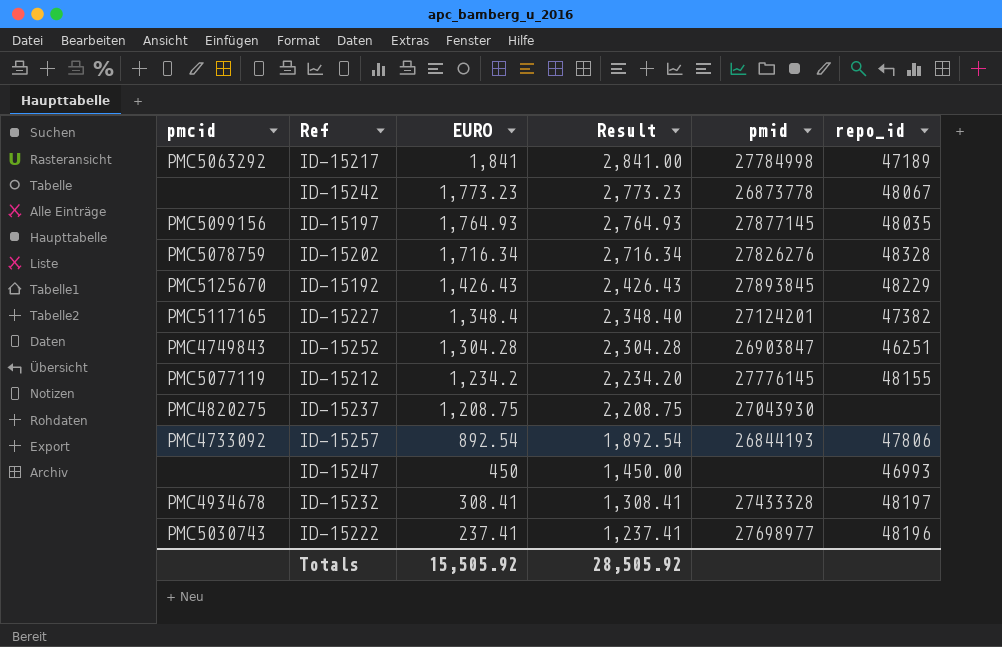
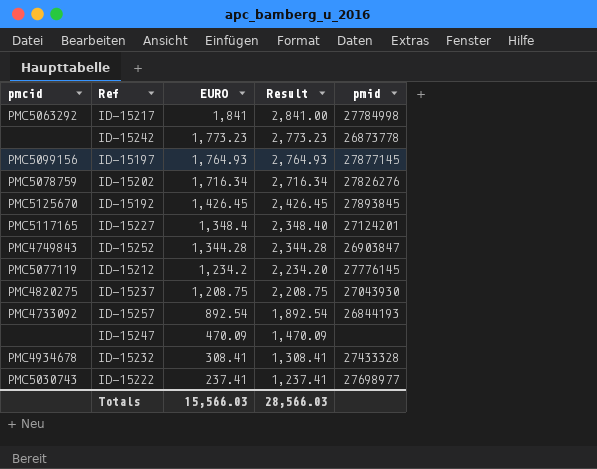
column repo_id | position: 6 -> none
ID-15192 | EURO: 1,426.43 -> 1,426.45
ID-15192 | Result: 2,426.43 -> 2,426.45
ID-15252 | EURO: 1,304.28 -> 1,344.28
ID-15252 | Result: 2,304.28 -> 2,344.28
ID-15247 | EURO: 450 -> 470.09
ID-15247 | Result: 1,450.00 -> 1,470.09
Totals | EURO: 15,505.92 -> 15,566.03
Totals | Result: 28,505.92 -> 28,566.03

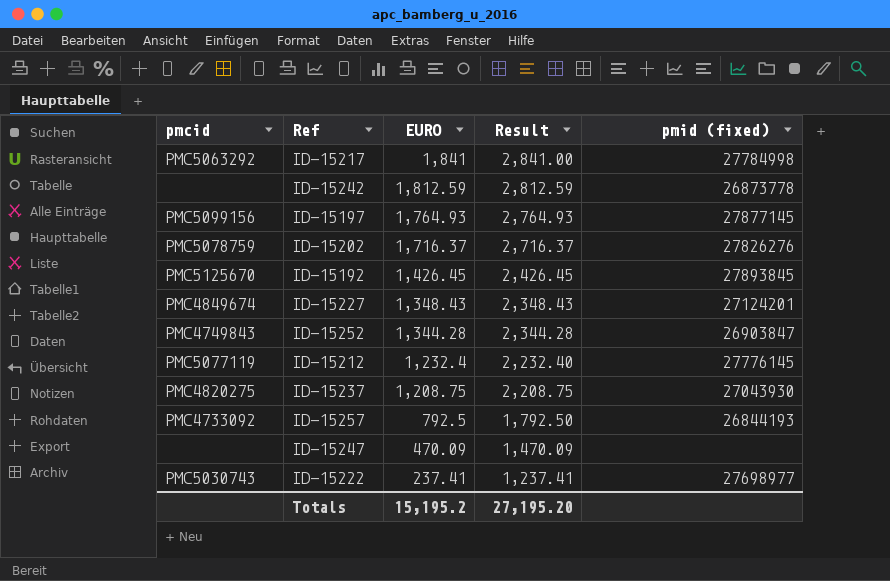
column name: pmid -> pmid (fixed)
row ID-15232: PMC4934678 | 308.41 | 1,308.41 | 27433328 -> none
ID-15242 | EURO: 1,773.23 -> 1,812.59
ID-15242 | Result: 2,773.23 -> 2,812.59
ID-15202 | EURO: 1,716.34 -> 1,716.37
ID-15202 | Result: 2,716.34 -> 2,716.37
ID-15227 | pmcid: PMC5117165 -> PMC4849674
ID-15227 | EURO: 1,348.4 -> 1,348.43
ID-15227 | Result: 2,348.40 -> 2,348.43
ID-15212 | EURO: 1,234.2 -> 1,232.4
ID-15212 | Result: 2,234.20 -> 2,232.40
ID-15257 | EURO: 892.54 -> 792.5
ID-15257 | Result: 1,892.54 -> 1,792.50
Totals | EURO: 15,566.03 -> 15,195.2
Totals | Result: 28,566.03 -> 27,195.20

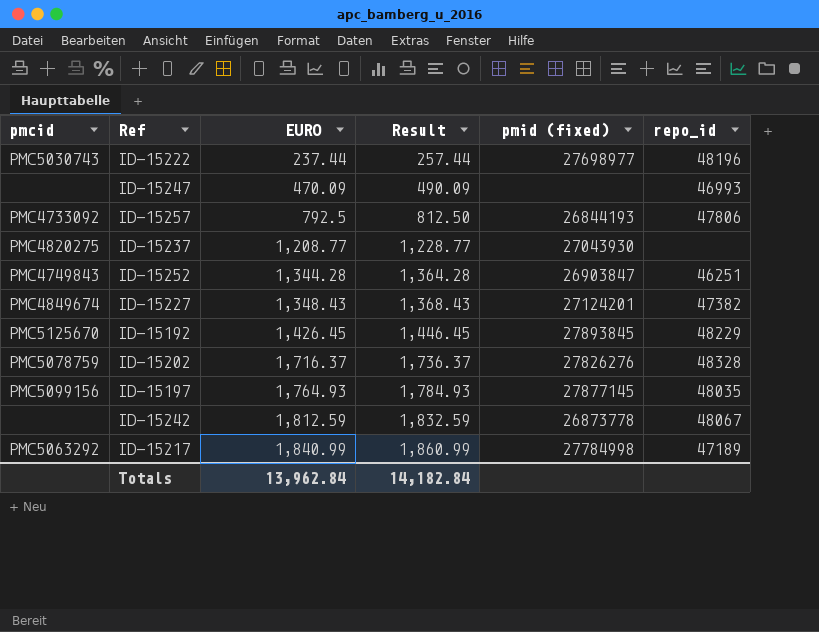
row order: EURO descending -> EURO ascending
column Result | formula: [EURO] + 1000 -> [EURO] + 20
column repo_id | position: none -> 6
row ID-15212: PMC5077119 | 1,232.4 | 2,232.40 | 27776145 -> none
ID-15222 | EURO: 237.41 -> 237.44
ID-15237 | EURO: 1,208.75 -> 1,208.77
ID-15217 | EURO: 1,841 -> 1,840.99
Totals | EURO: 15,195.2 -> 13,962.84
Totals | Result: 27,195.20 -> 14,182.84

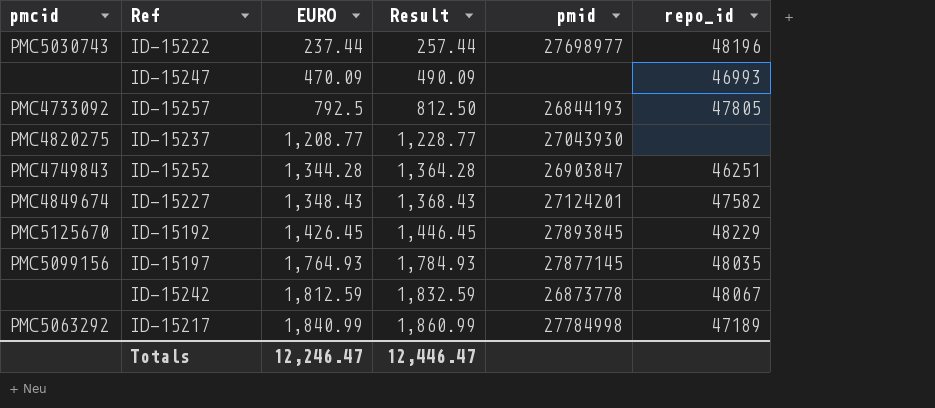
column name: pmid (fixed) -> pmid
row ID-15202: PMC5078759 | 1,716.37 | 1,736.37 | 27826276 | 48328 -> none
ID-15257 | repo_id: 47806 -> 47805
ID-15227 | repo_id: 47382 -> 47582
Totals | EURO: 13,962.84 -> 12,246.47
Totals | Result: 14,182.84 -> 12,446.47

